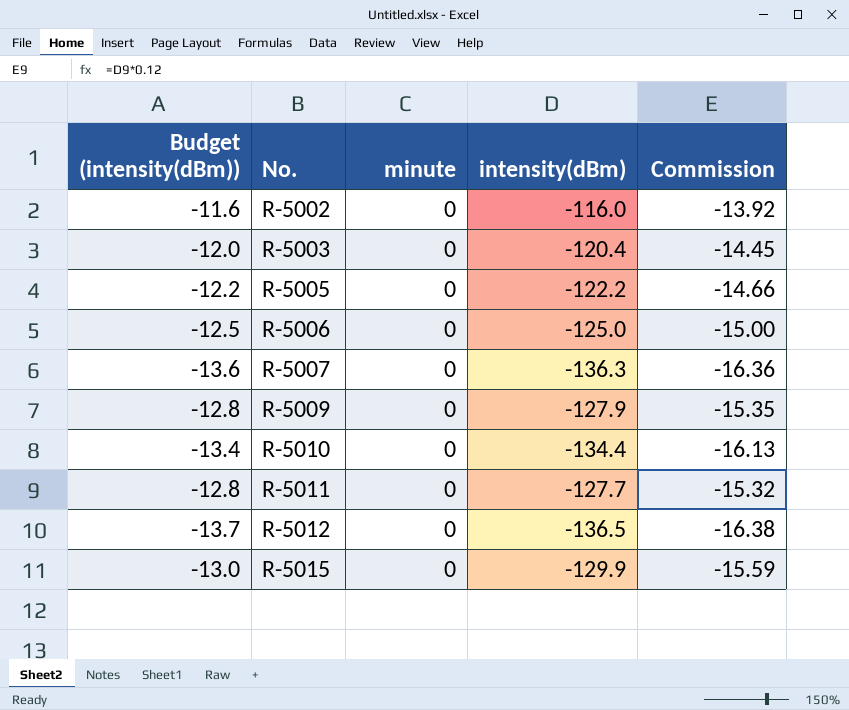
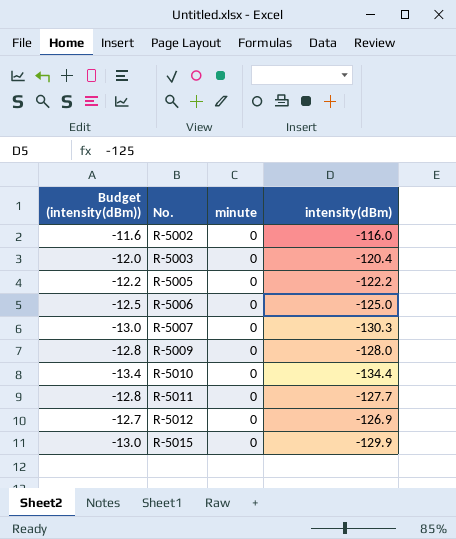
column Commission | formula: [intensity(dBm)] * 0.12 -> none
R-5007 | Budget (intensity(dBm)): -13.6 -> -13.0
R-5007 | intensity(dBm): -136.3 -> -130.3
R-5009 | intensity(dBm): -127.9 -> -128.0
R-5012 | Budget (intensity(dBm)): -13.7 -> -12.7
R-5012 | intensity(dBm): -136.5 -> -126.9

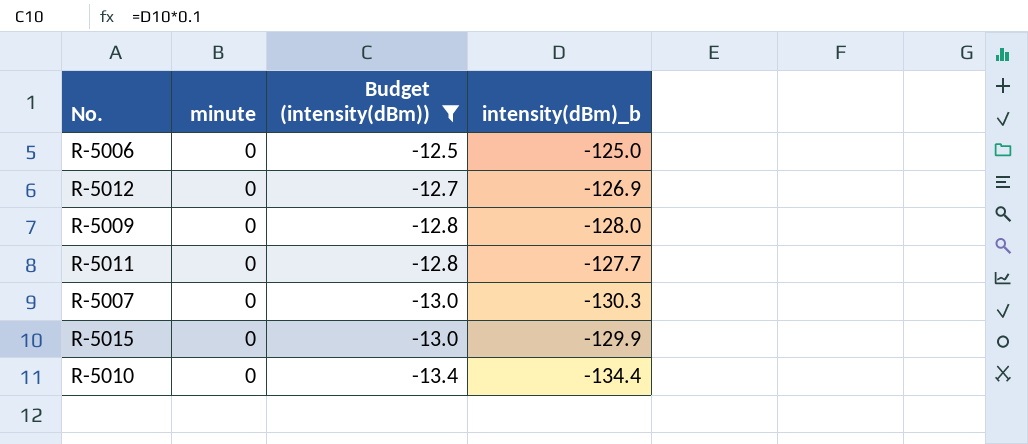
filter: none -> Budget (intensity(dBm)) <= -12.5
row order: No. ascending -> Budget (intensity(dBm)) descending
column Budget (intensity(dBm)) | position: 1 -> 3
column name: intensity(dBm) -> intensity(dBm)_b

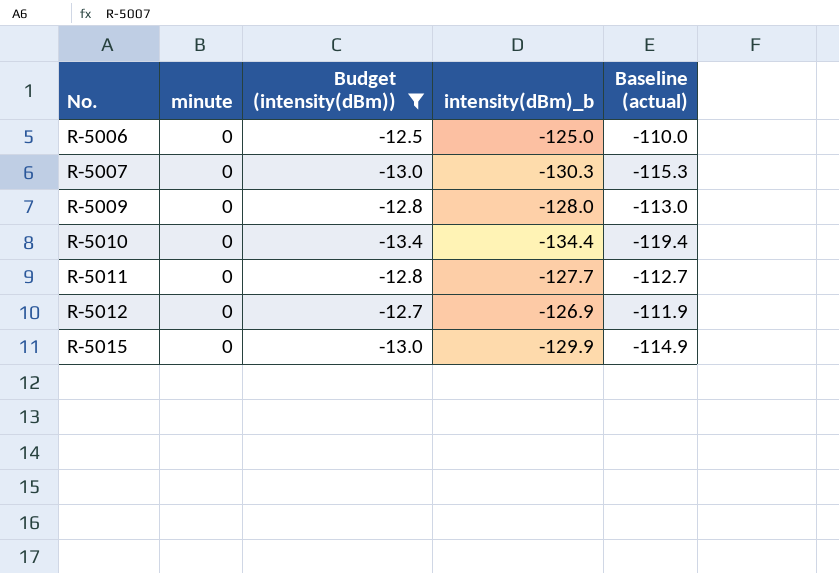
row order: Budget (intensity(dBm)) descending -> No. ascending
column Baseline (actual) | formula: none -> [intensity(dBm)_b] + 15

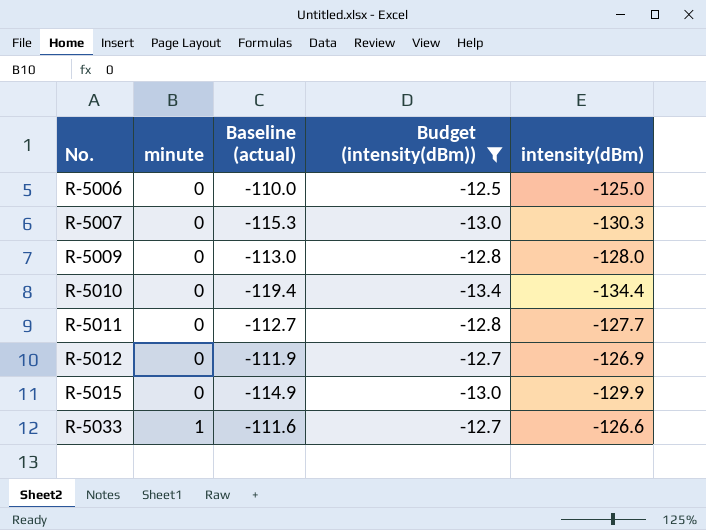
column Baseline (actual) | position: 5 -> 3
column name: intensity(dBm)_b -> intensity(dBm)
row R-5033: none -> 1 | -111.6 | -12.7 | -126.6

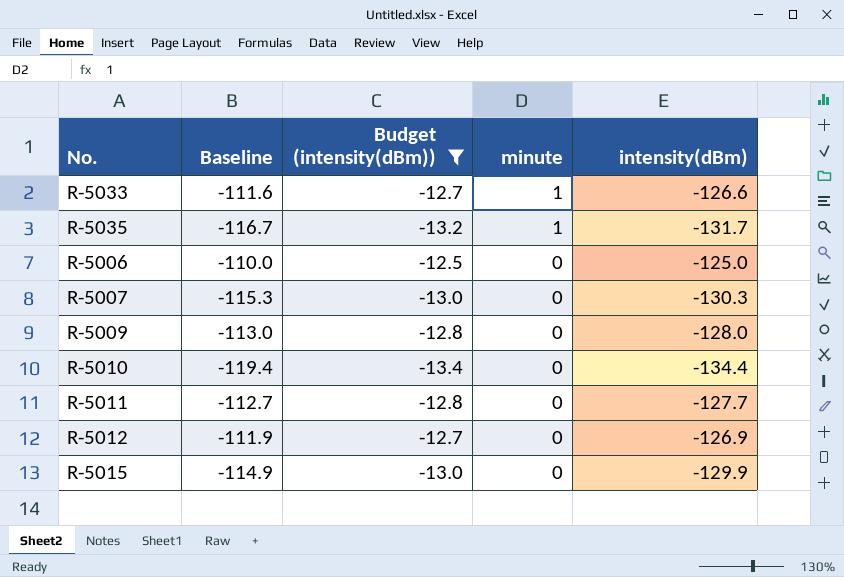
row order: No. ascending -> minute descending
column name: Baseline (actual) -> Baseline
column minute | position: 2 -> 4
row R-5035: none -> -116.7 | -13.2 | 1 | -131.7

